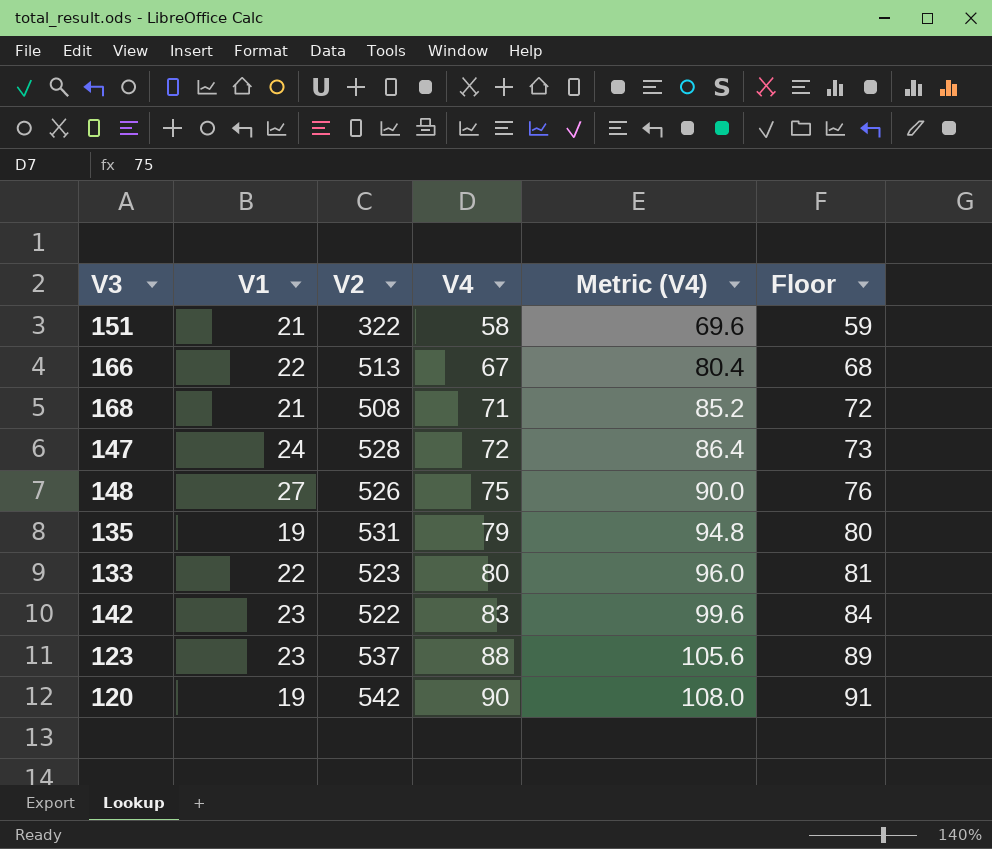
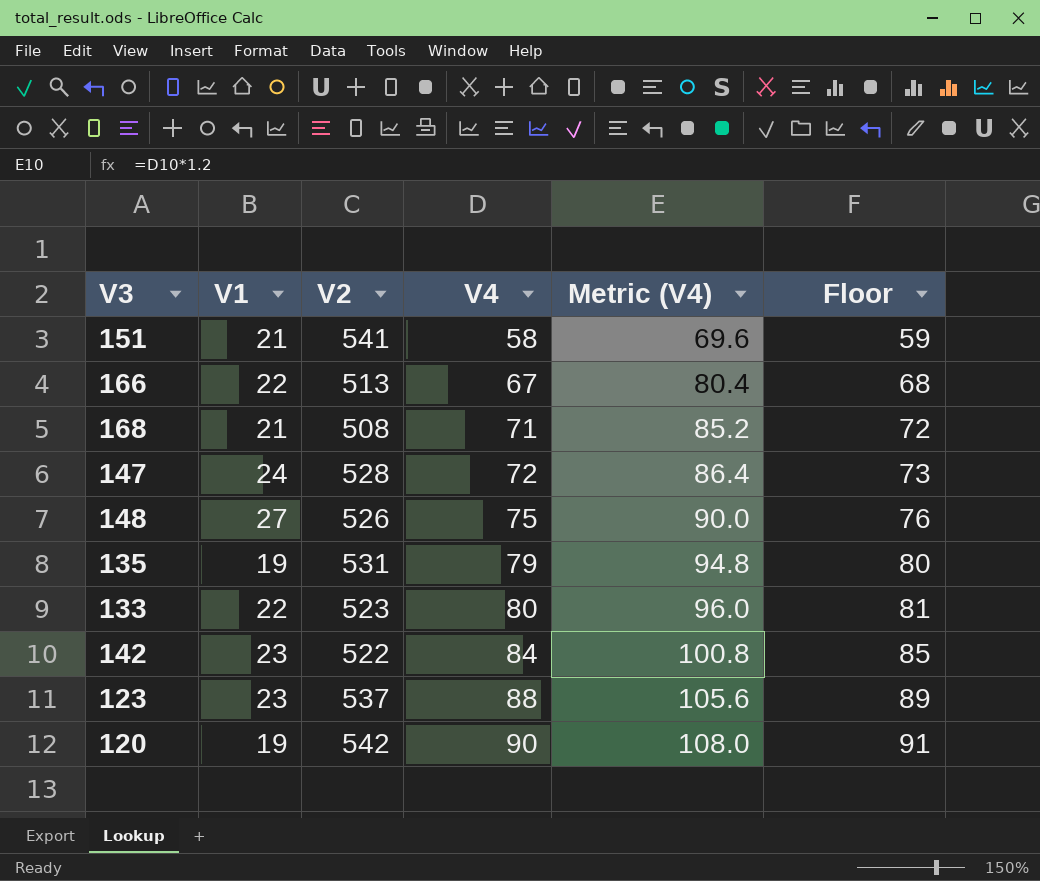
151 | V2: 322 -> 541
142 | V4: 83 -> 84
142 | Metric (V4): 99.6 -> 100.8
142 | Floor: 84 -> 85

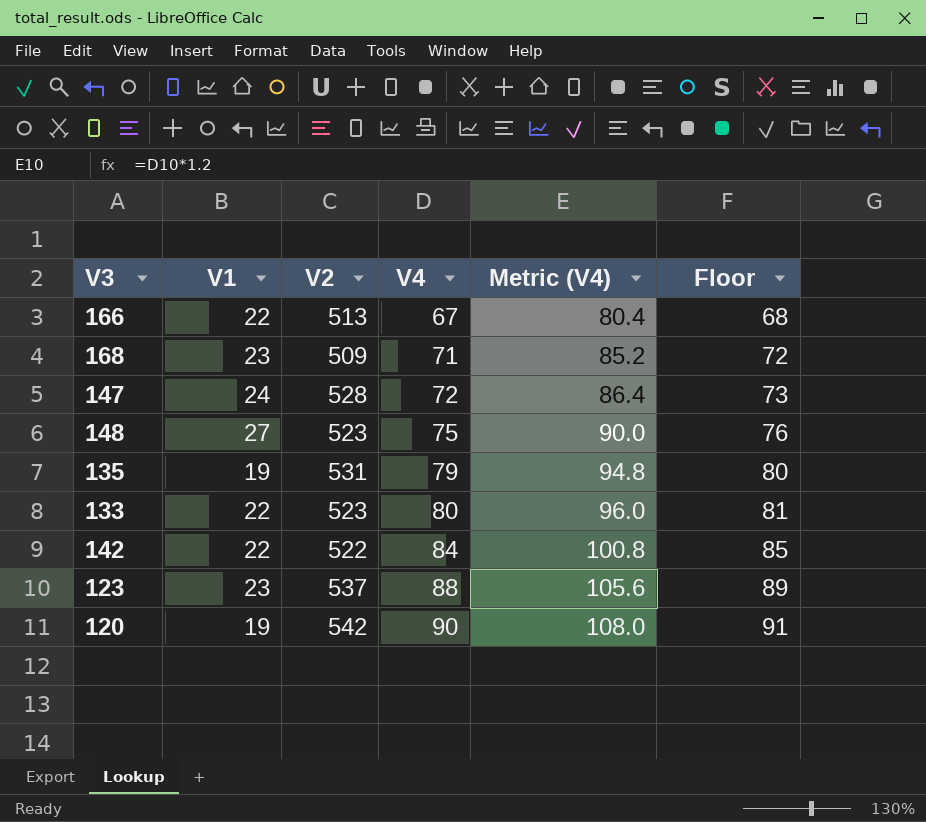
row 151: 21 | 541 | 58 | 69.6 | 59 -> none
168 | V1: 21 -> 23
168 | V2: 508 -> 509
148 | V2: 526 -> 523
142 | V1: 23 -> 22

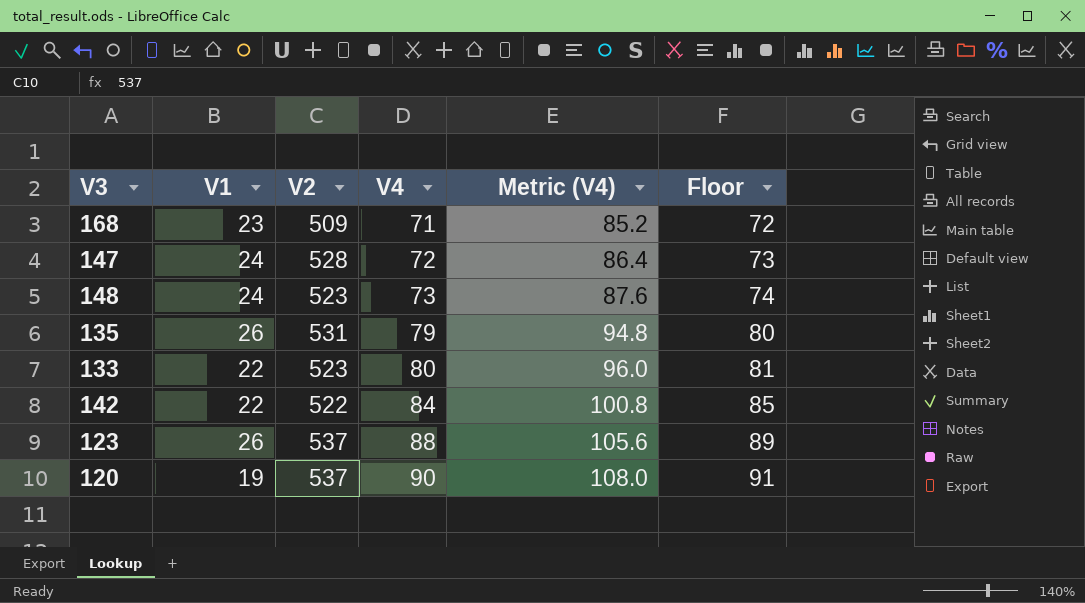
row 166: 22 | 513 | 67 | 80.4 | 68 -> none
148 | V1: 27 -> 24
148 | V4: 75 -> 73
148 | Metric (V4): 90.0 -> 87.6
148 | Floor: 76 -> 74
135 | V1: 19 -> 26
123 | V1: 23 -> 26
120 | V2: 542 -> 537

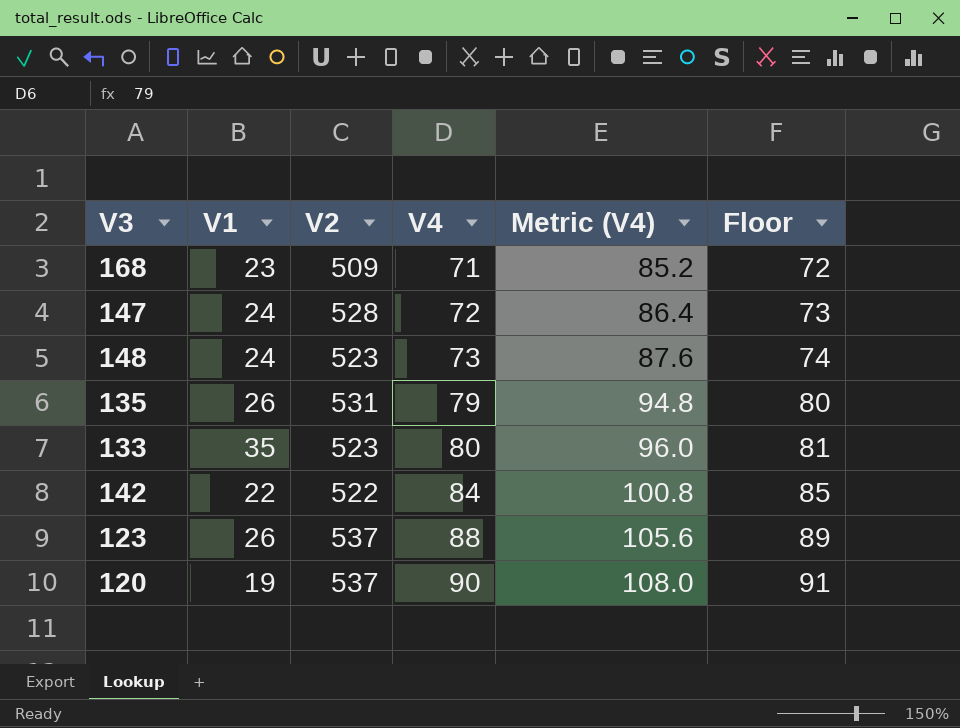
133 | V1: 22 -> 35

